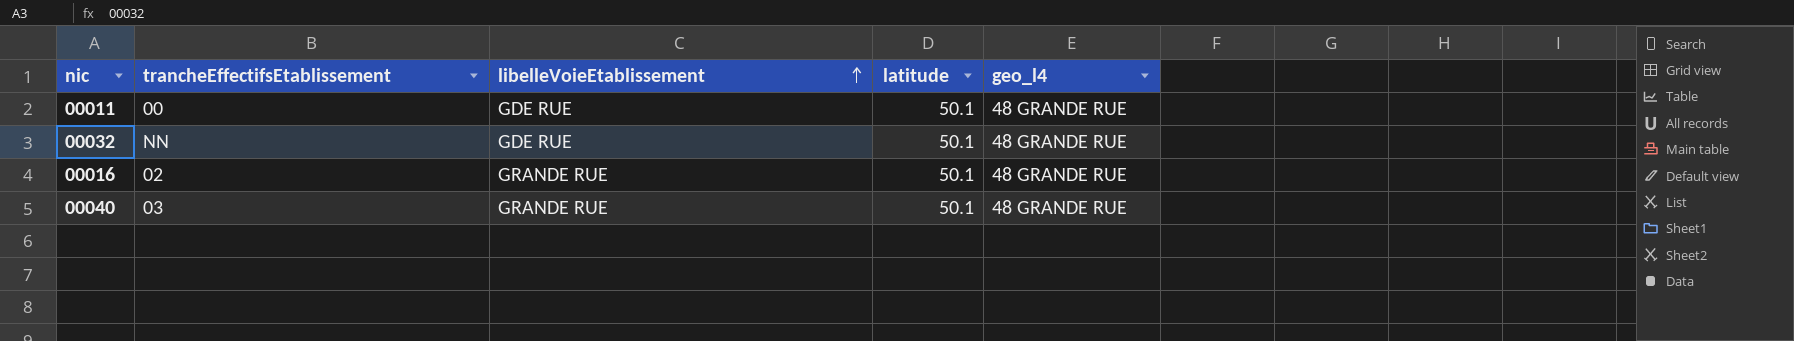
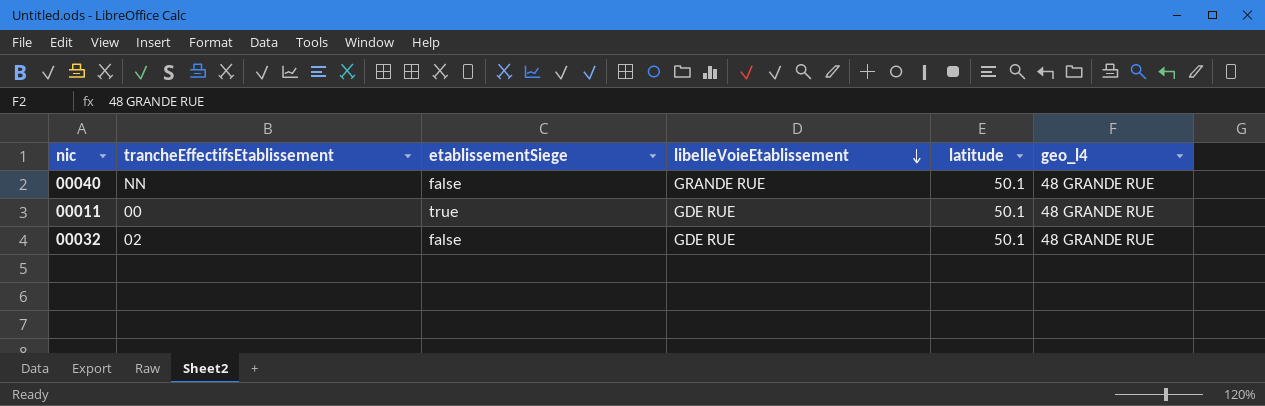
row order: libelleVoieEtablissement ascending -> libelleVoieEtablissement descending
column etablissementSiege | position: none -> 3
row 00016: 02 | GRANDE RUE | 50.1 | 48 GRANDE RUE -> none
00040 | trancheEffectifsEtablissement: 03 -> NN
00032 | trancheEffectifsEtablissement: NN -> 02

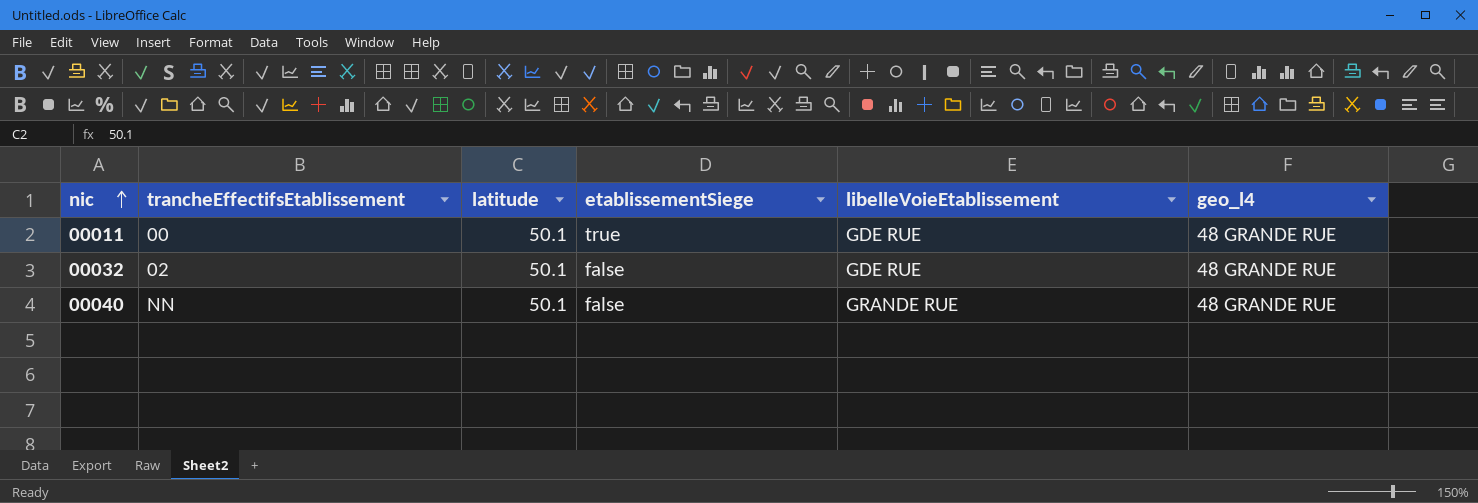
row order: libelleVoieEtablissement descending -> nic ascending
column latitude | position: 5 -> 3

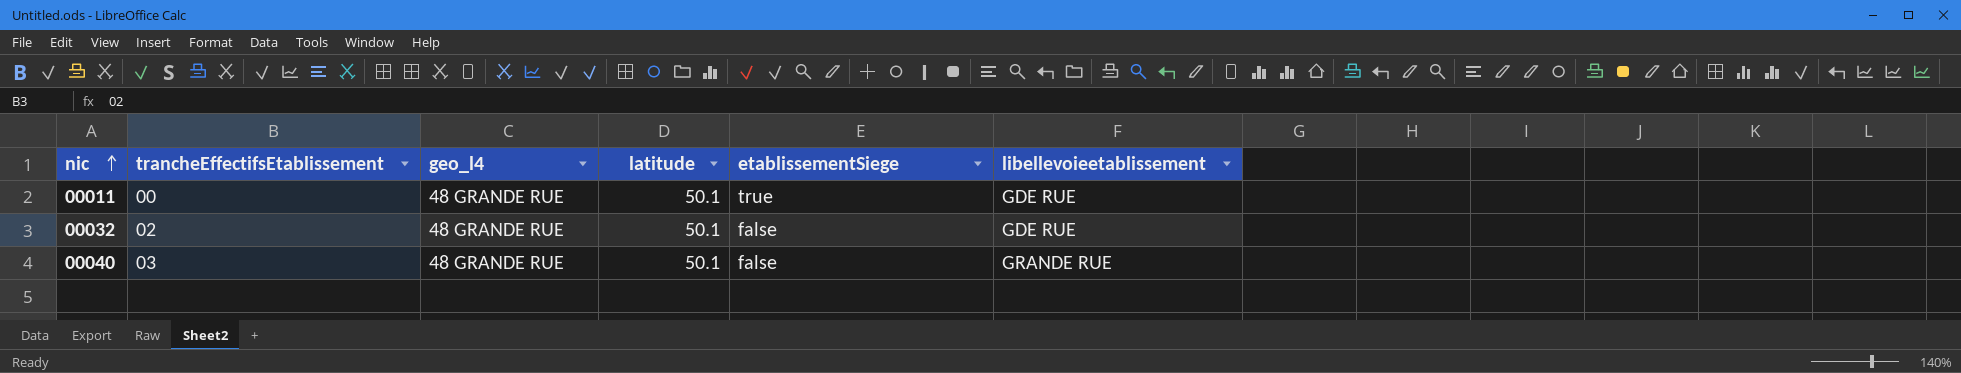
column geo_l4 | position: 6 -> 3
column name: libelleVoieEtablissement -> libellevoieetablissement
00040 | trancheEffectifsEtablissement: NN -> 03

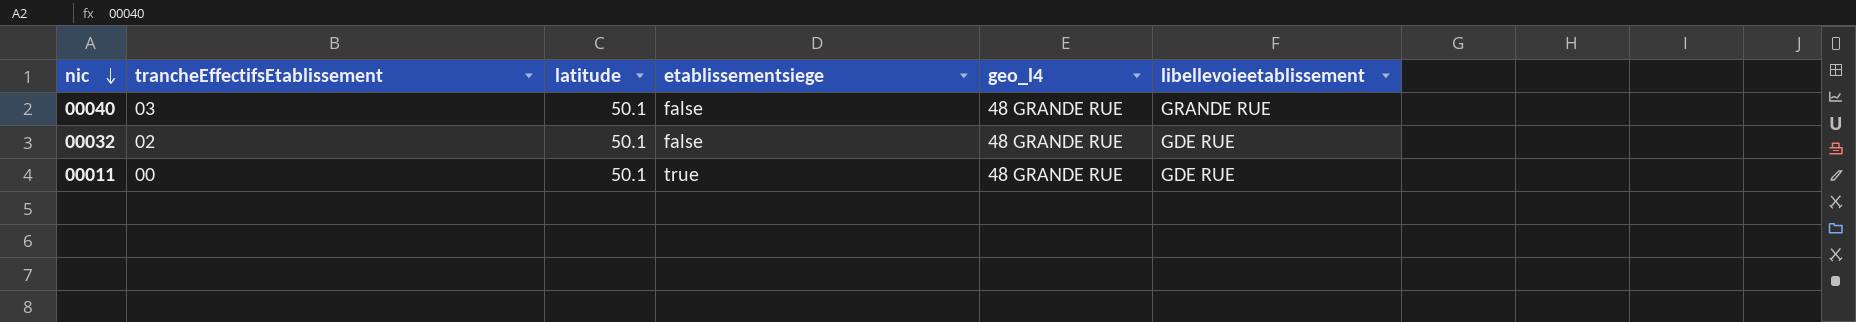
row order: nic ascending -> nic descending
column name: etablissementSiege -> etablissementsiege
column geo_l4 | position: 3 -> 5

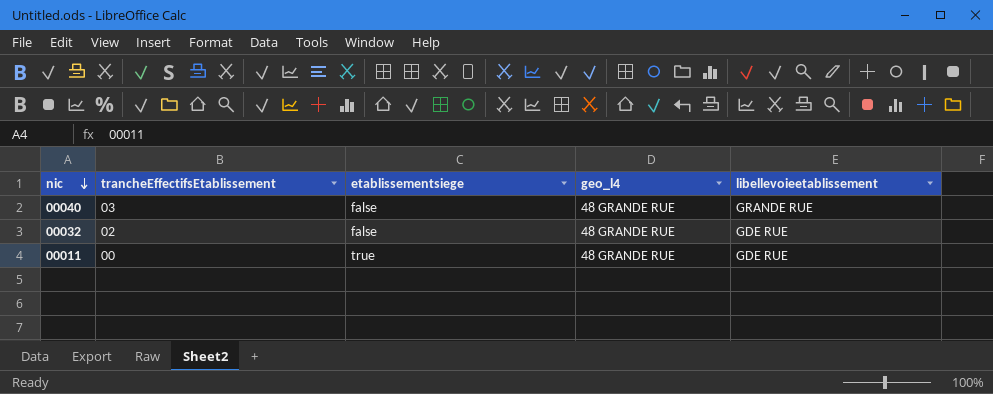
column latitude | position: 3 -> none

